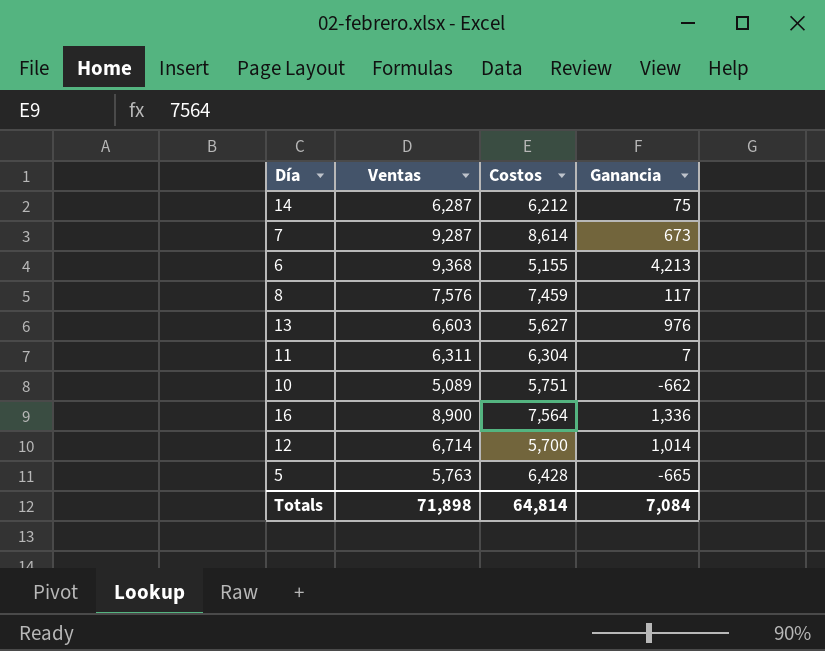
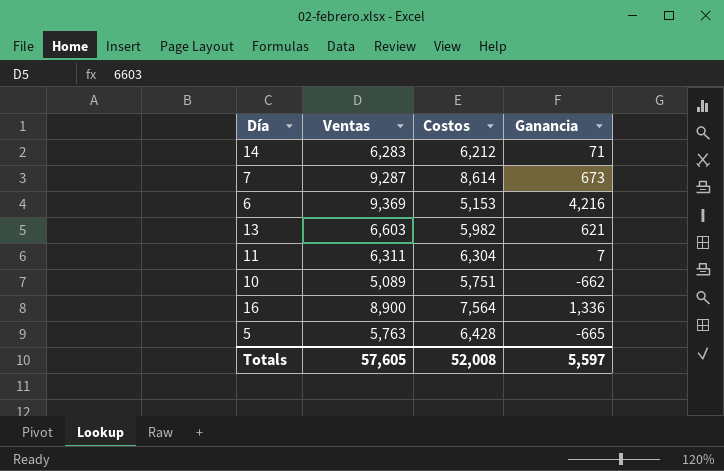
row 8: 7,576 | 7,459 | 117 -> none
row 12: 6,714 | 5,700 | 1,014 -> none
14 | Ventas: 6,287 -> 6,283
14 | Ganancia: 75 -> 71
6 | Ventas: 9,368 -> 9,369
6 | Costos: 5,155 -> 5,153
6 | Ganancia: 4,213 -> 4,216
13 | Costos: 5,627 -> 5,982
13 | Ganancia: 976 -> 621
Totals | Ventas: 71,898 -> 57,605
Totals | Costos: 64,814 -> 52,008
Totals | Ganancia: 7,084 -> 5,597

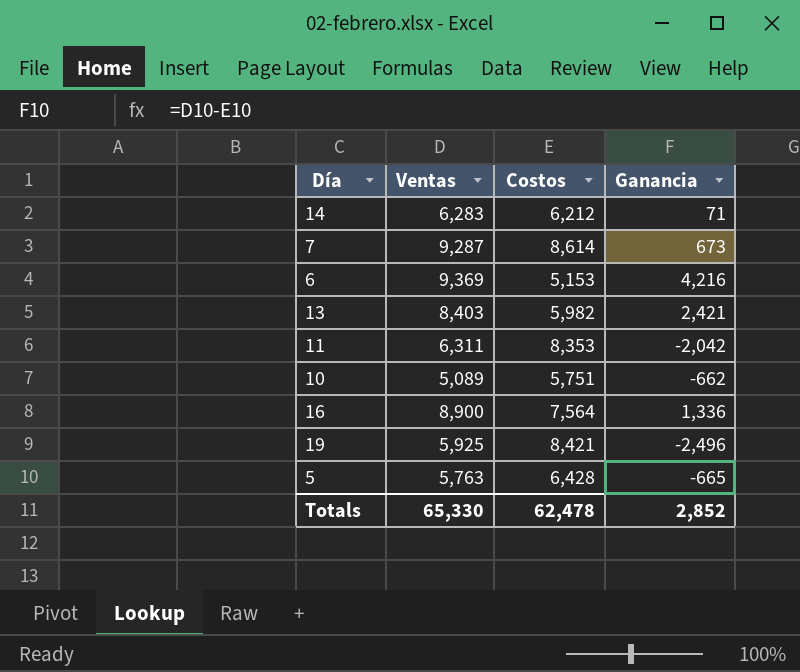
13 | Ventas: 6,603 -> 8,403
13 | Ganancia: 621 -> 2,421
11 | Costos: 6,304 -> 8,353
11 | Ganancia: 7 -> -2,042
row 19: none -> 5,925 | 8,421 | -2,496
Totals | Ventas: 57,605 -> 65,330
Totals | Costos: 52,008 -> 62,478
Totals | Ganancia: 5,597 -> 2,852

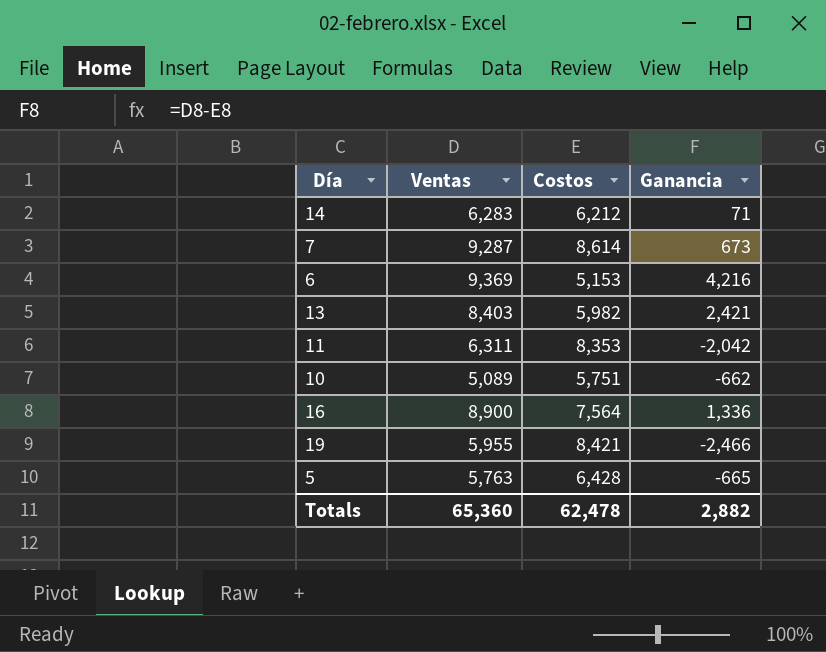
19 | Ventas: 5,925 -> 5,955
19 | Ganancia: -2,496 -> -2,466
Totals | Ventas: 65,330 -> 65,360
Totals | Ganancia: 2,852 -> 2,882

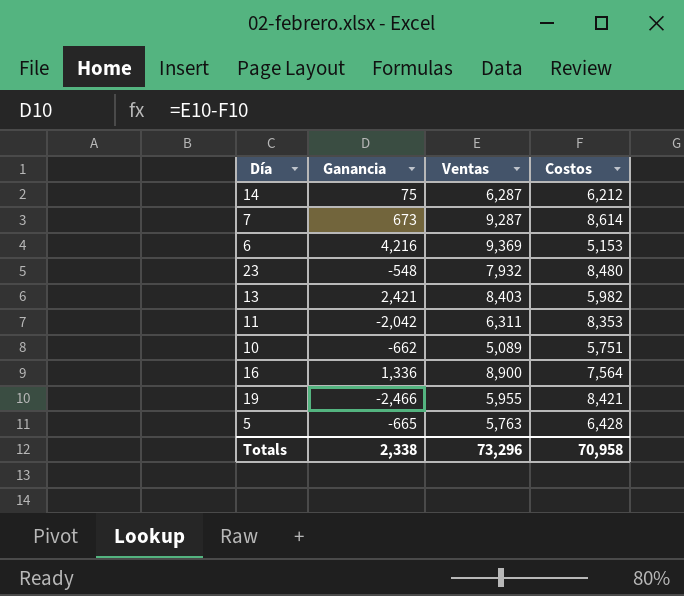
column Ganancia | position: 4 -> 2
14 | Ganancia: 71 -> 75
14 | Ventas: 6,283 -> 6,287
row 23: none -> -548 | 7,932 | 8,480
Totals | Ganancia: 2,882 -> 2,338
Totals | Ventas: 65,360 -> 73,296
Totals | Costos: 62,478 -> 70,958

